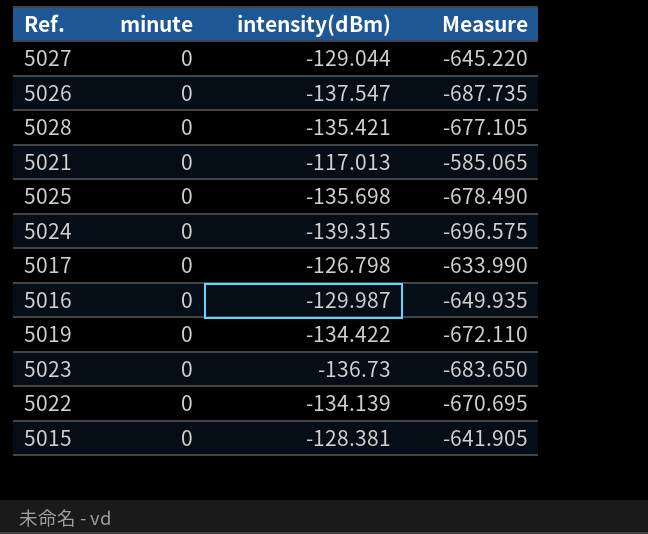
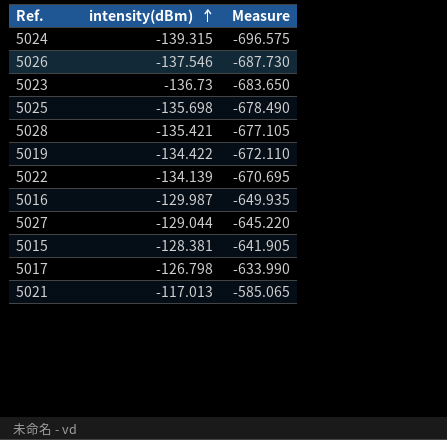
row order: none -> intensity(dBm) ascending
column minute | position: 2 -> none
5026 | intensity(dBm): -137.547 -> -137.546
5026 | Measure: -687.735 -> -687.730

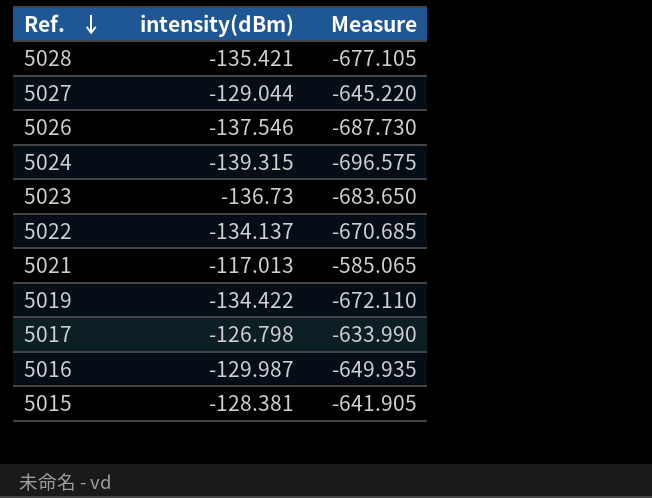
row order: intensity(dBm) ascending -> Ref. descending
row 5025: -135.698 | -678.490 -> none
5022 | intensity(dBm): -134.139 -> -134.137
5022 | Measure: -670.695 -> -670.685

